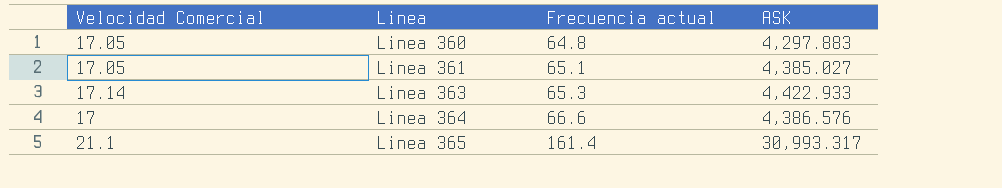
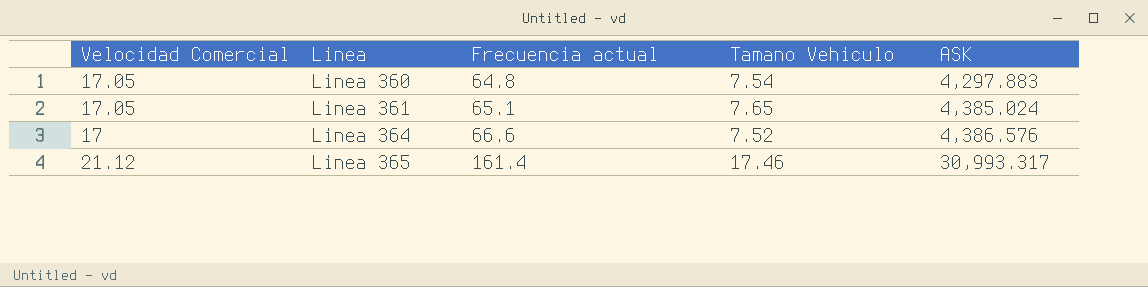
column Tamano Vehiculo | position: none -> 4
row Linea 363: 17.14 | 65.3 | 4,422.933 -> none
Linea 361 | ASK: 4,385.027 -> 4,385.024
Linea 365 | Velocidad Comercial: 21.1 -> 21.12

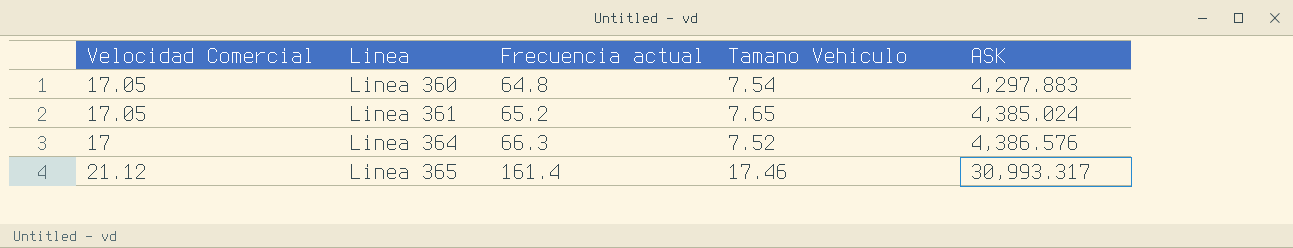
Linea 361 | Frecuencia actual: 65.1 -> 65.2
Linea 364 | Frecuencia actual: 66.6 -> 66.3

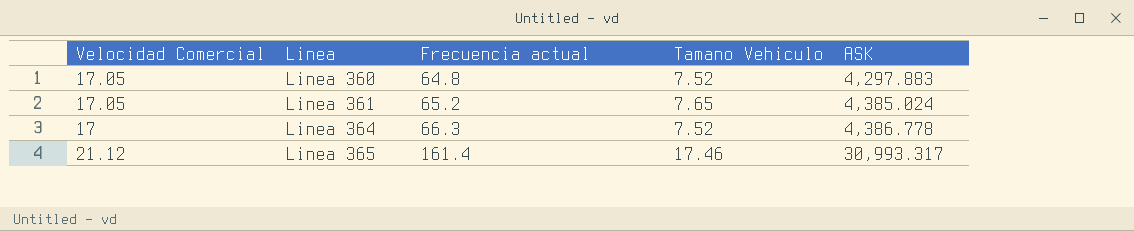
Linea 360 | Tamano Vehiculo: 7.54 -> 7.52
Linea 364 | ASK: 4,386.576 -> 4,386.778

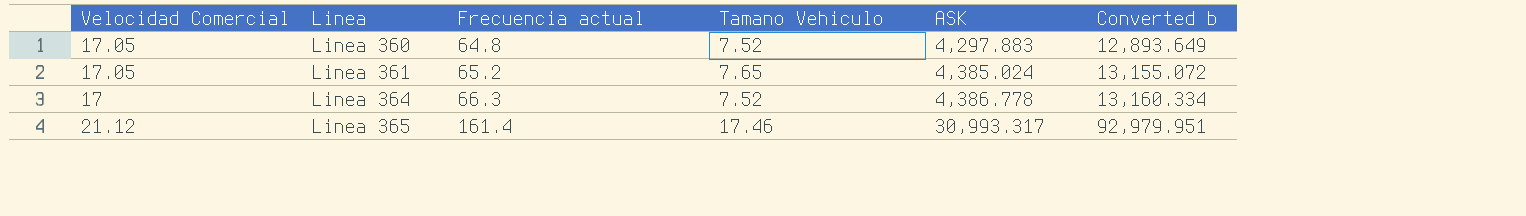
column Converted b | formula: none -> [ASK] * 3

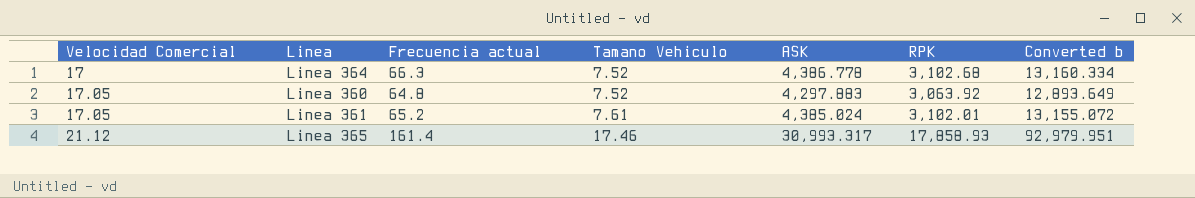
row order: Linea ascending -> Velocidad Comercial ascending
column RPK | position: none -> 6
Linea 361 | Tamano Vehiculo: 7.65 -> 7.61

